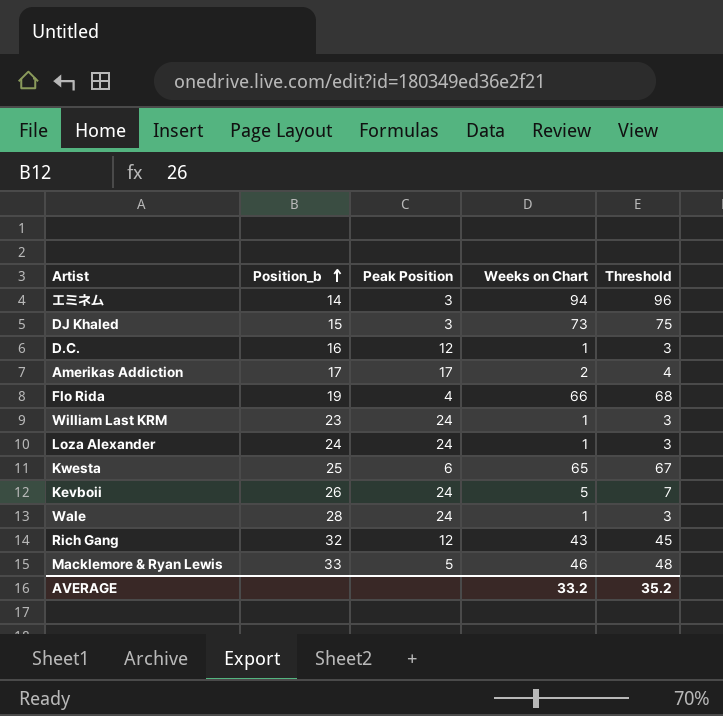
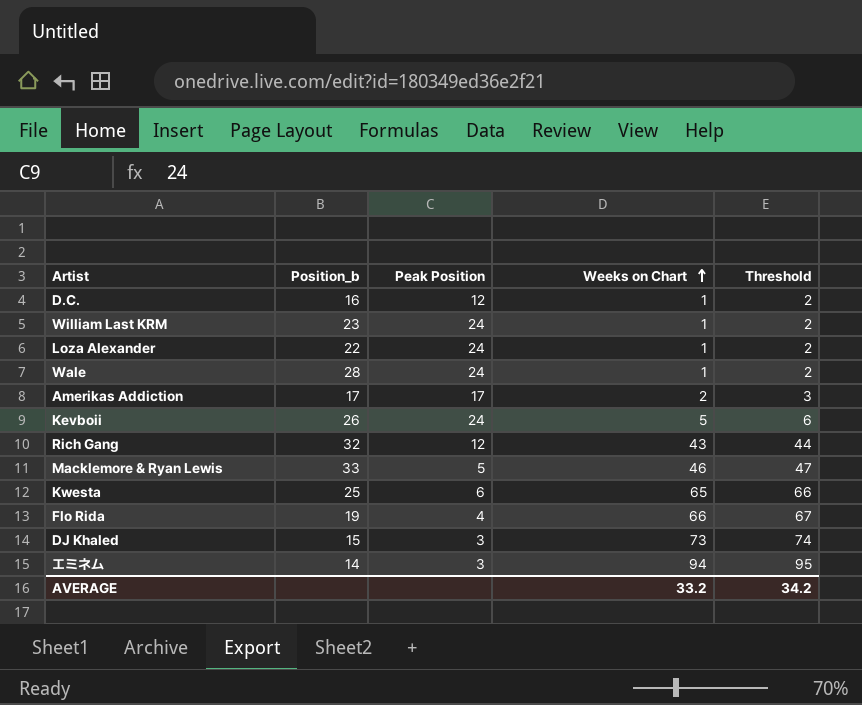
row order: Position_b ascending -> Weeks on Chart ascending
column Threshold | formula: [Weeks on Chart] + 2 -> [Weeks on Chart] + 1
Loza Alexander | Position_b: 24 -> 22
AVERAGE | Threshold: 35.2 -> 34.2

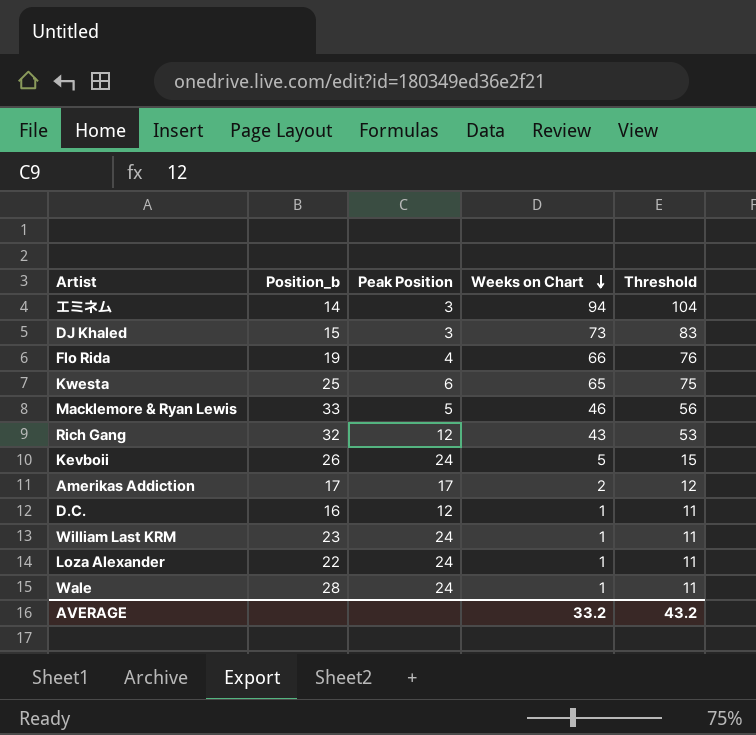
row order: Weeks on Chart ascending -> Weeks on Chart descending
column Threshold | formula: [Weeks on Chart] + 1 -> [Weeks on Chart] + 10
AVERAGE | Threshold: 34.2 -> 43.2

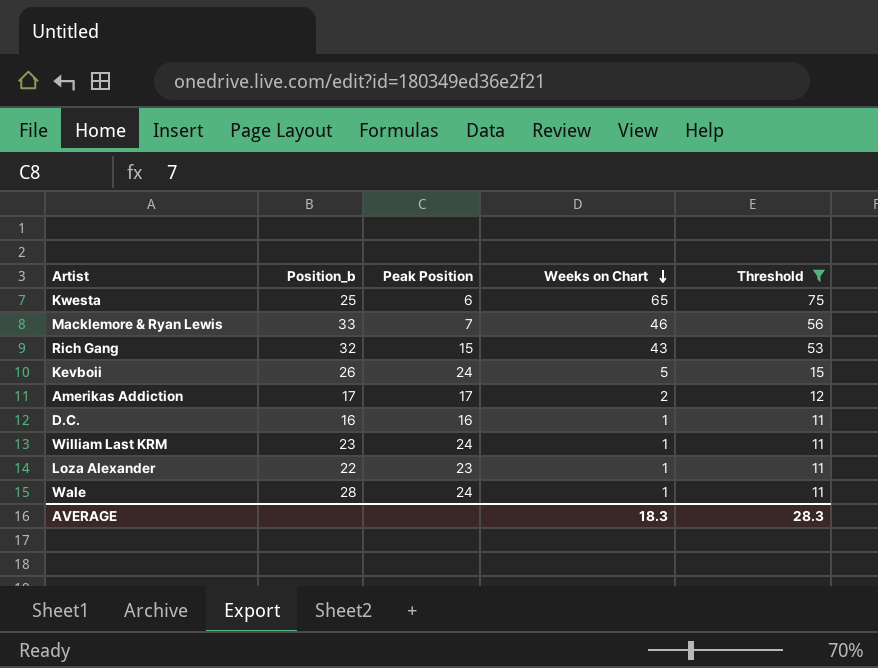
filter: none -> Threshold <= 75
Macklemore & Ryan Lewis | Peak Position: 5 -> 7
Rich Gang | Peak Position: 12 -> 15
D.C. | Peak Position: 12 -> 16
Loza Alexander | Peak Position: 24 -> 23
AVERAGE | Weeks on Chart: 33.2 -> 18.3
AVERAGE | Threshold: 43.2 -> 28.3

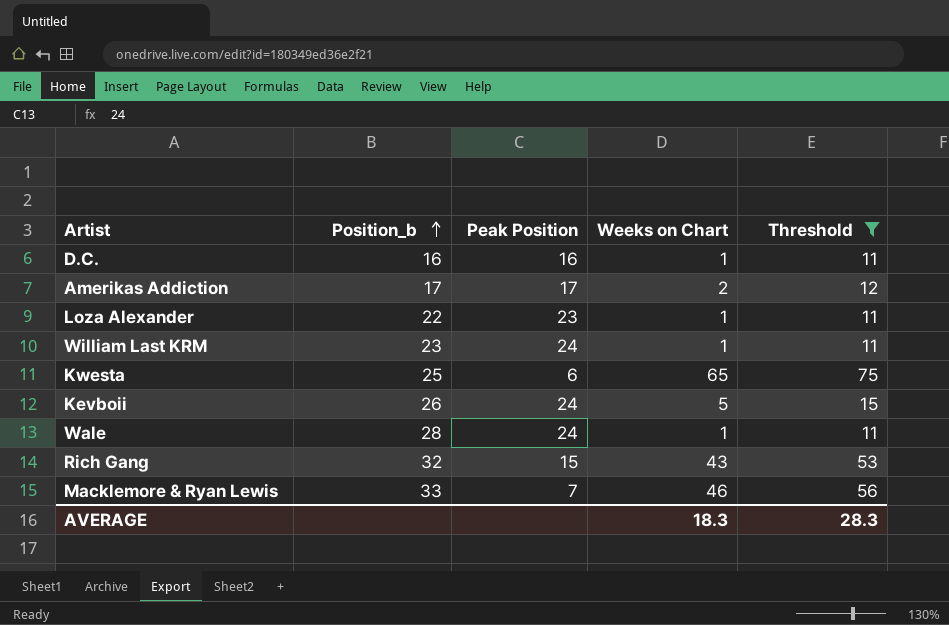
row order: Weeks on Chart descending -> Position_b ascending

